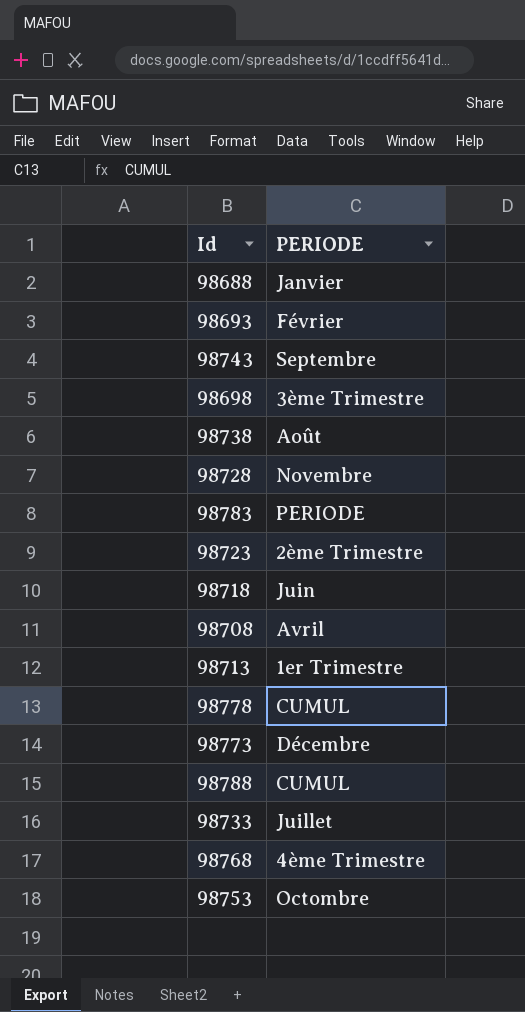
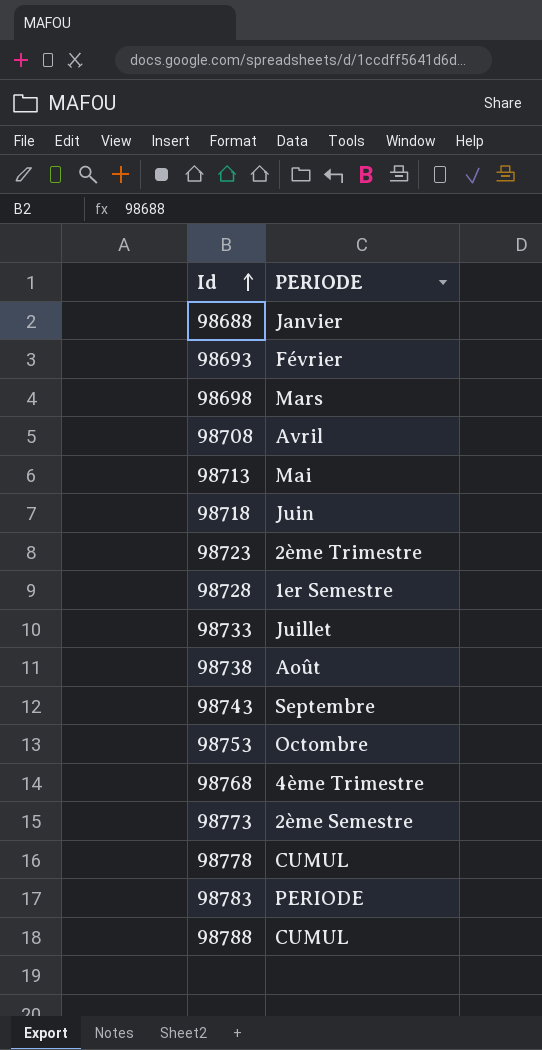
row order: none -> Id ascending
98698 | PERIODE: 3ème Trimestre -> Mars
98713 | PERIODE: 1er Trimestre -> Mai
98728 | PERIODE: Novembre -> 1er Semestre
98773 | PERIODE: Décembre -> 2ème Semestre

